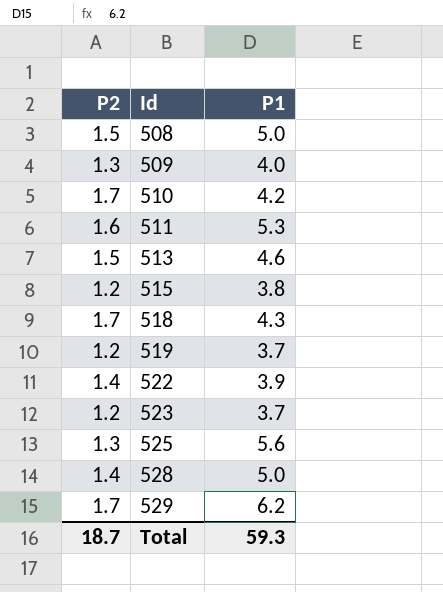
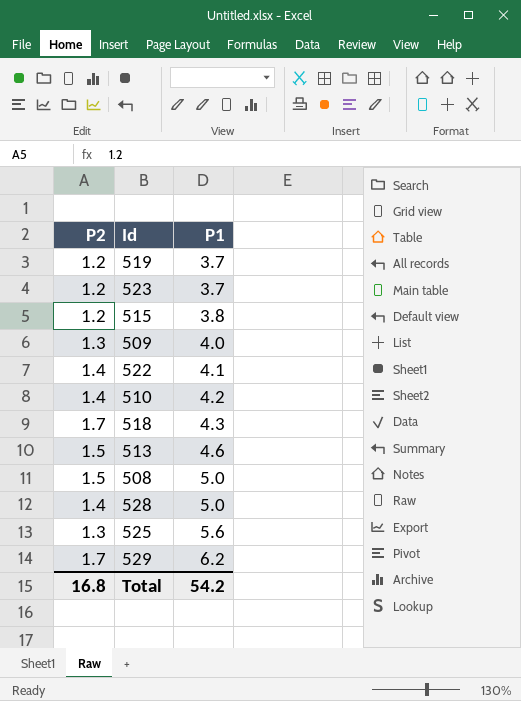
row order: Id ascending -> P1 ascending
row 511: 1.6 | 5.3 -> none
522 | P1: 3.9 -> 4.1
510 | P2: 1.7 -> 1.4
Total | P2: 18.7 -> 16.8
Total | P1: 59.3 -> 54.2

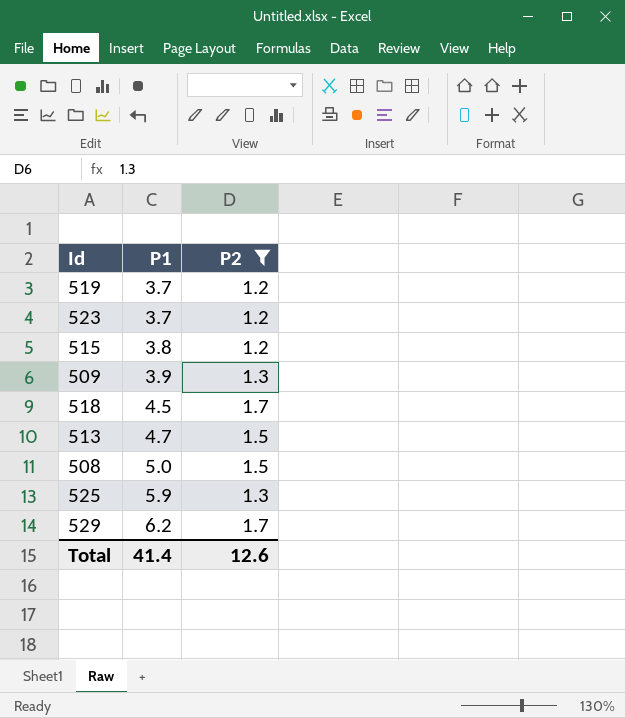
filter: none -> P2 != 1.4
column P2 | position: 1 -> 3
509 | P1: 4.0 -> 3.9
518 | P1: 4.3 -> 4.5
513 | P1: 4.6 -> 4.7
525 | P1: 5.6 -> 5.9
Total | P1: 54.2 -> 41.4
Total | P2: 16.8 -> 12.6

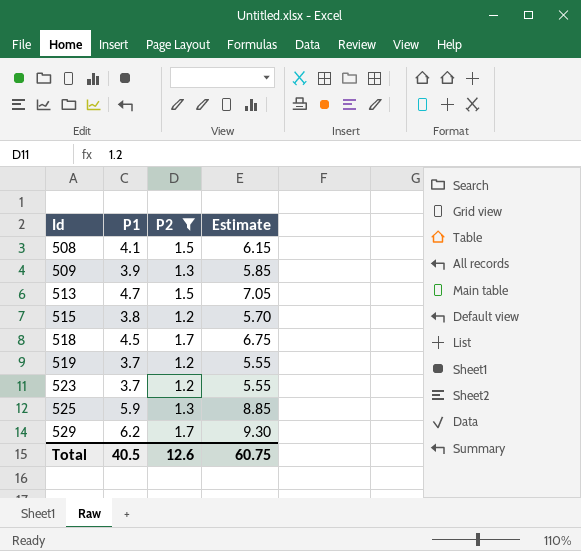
row order: P1 ascending -> Id ascending
column Estimate | formula: none -> [P1] * 1.5
508 | P1: 5.0 -> 4.1
Total | P1: 41.4 -> 40.5

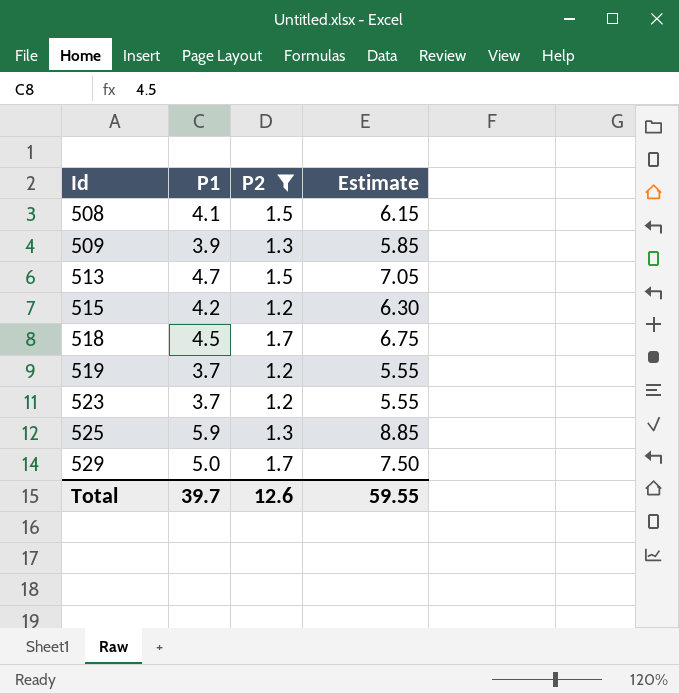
515 | P1: 3.8 -> 4.2
515 | Estimate: 5.70 -> 6.30
529 | P1: 6.2 -> 5.0
529 | Estimate: 9.30 -> 7.50
Total | P1: 40.5 -> 39.7
Total | Estimate: 60.75 -> 59.55

